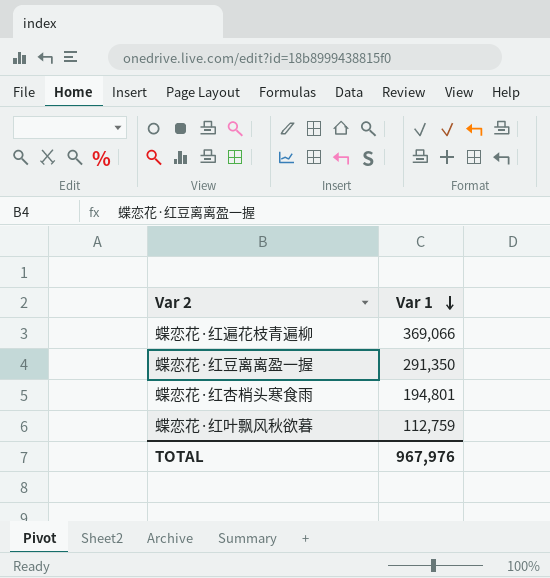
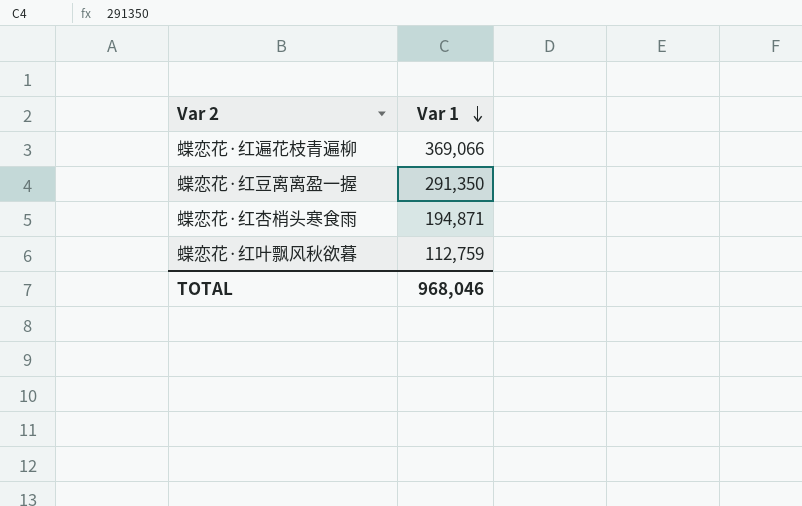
蝶恋花·红杏梢头寒食雨 | Var 1: 194,801 -> 194,871
TOTAL | Var 1: 967,976 -> 968,046

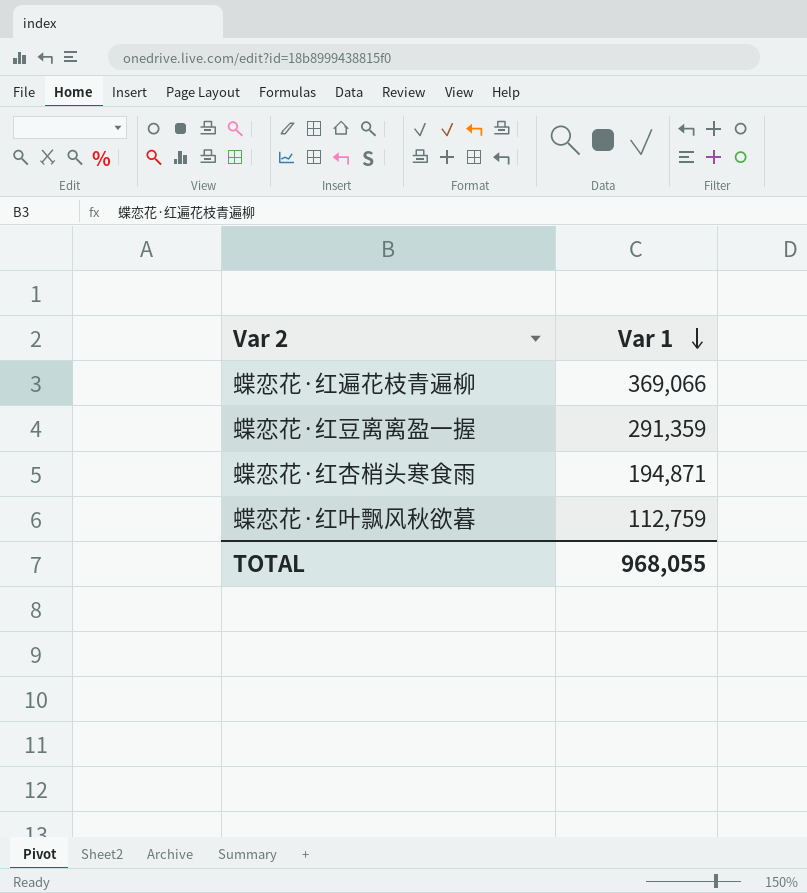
蝶恋花·红豆离离盈一握 | Var 1: 291,350 -> 291,359
TOTAL | Var 1: 968,046 -> 968,055

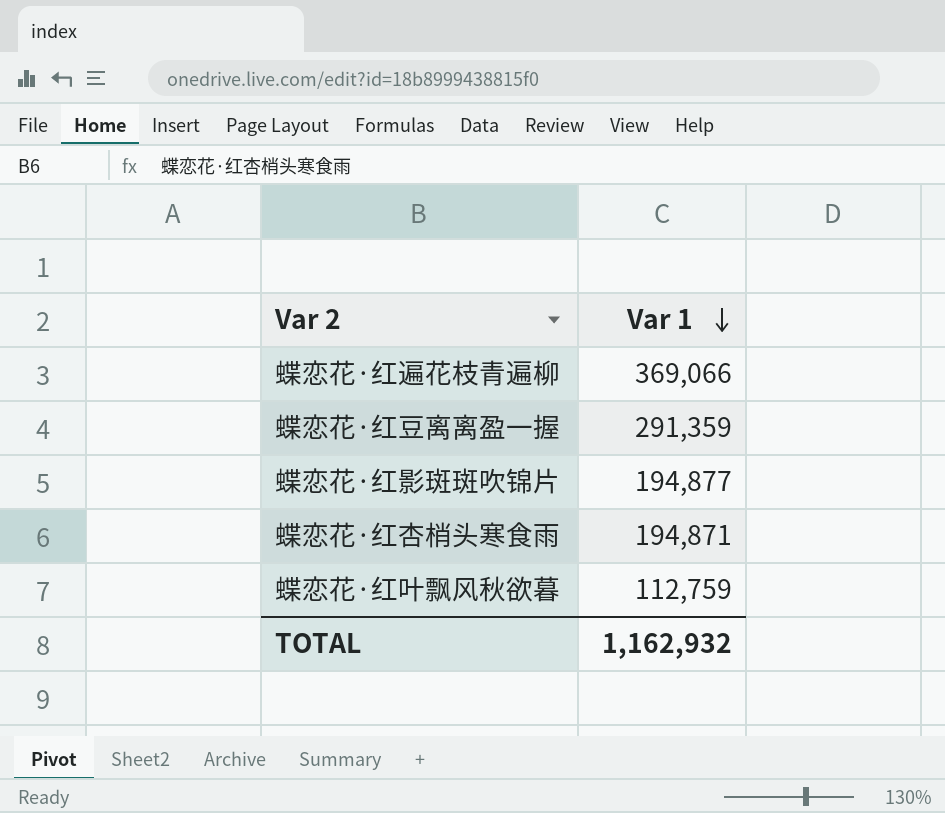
row 蝶恋花·红影斑斑吹锦片: none -> 194,877
TOTAL | Var 1: 968,055 -> 1,162,932

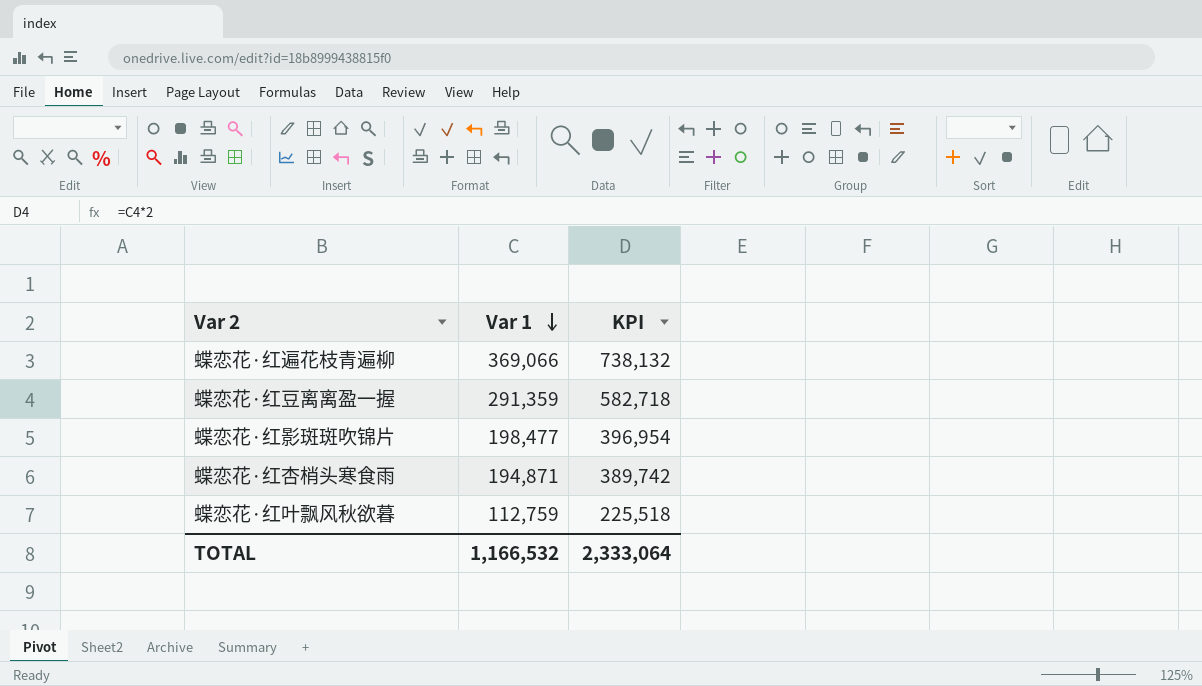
column KPI | formula: none -> [Var 1] * 2
蝶恋花·红影斑斑吹锦片 | Var 1: 194,877 -> 198,477
TOTAL | Var 1: 1,162,932 -> 1,166,532

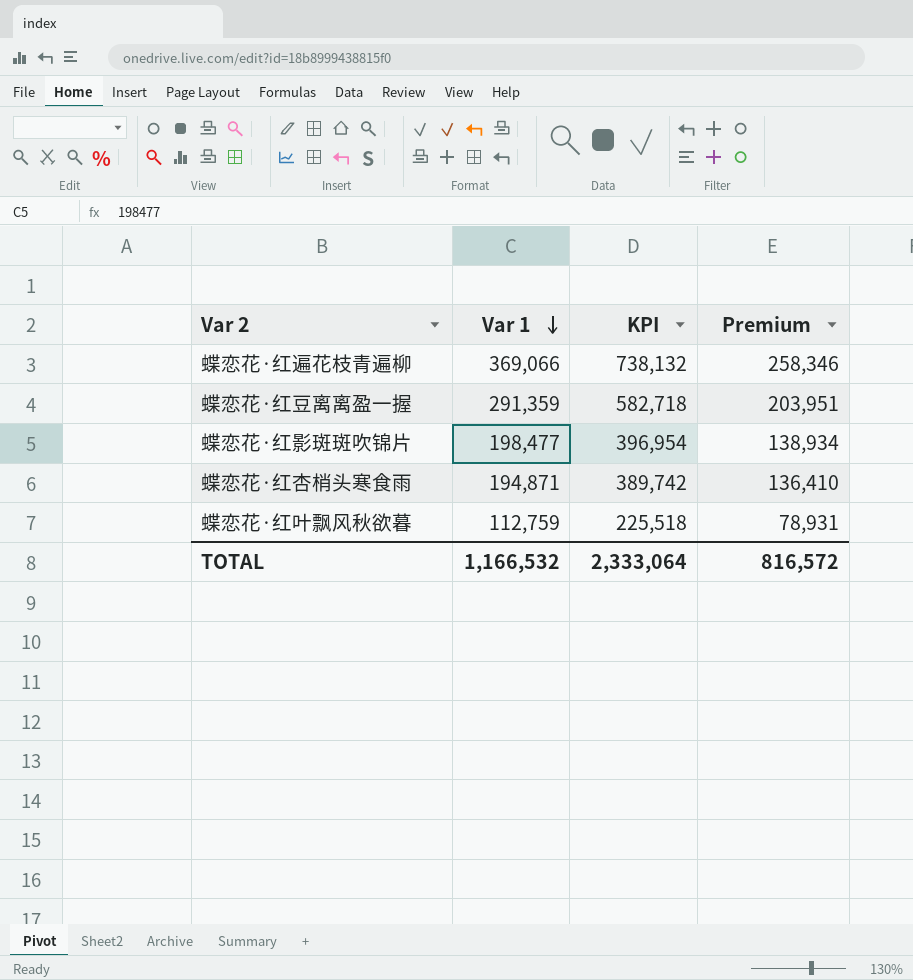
column Premium | formula: none -> [Var 1] * 0.7

